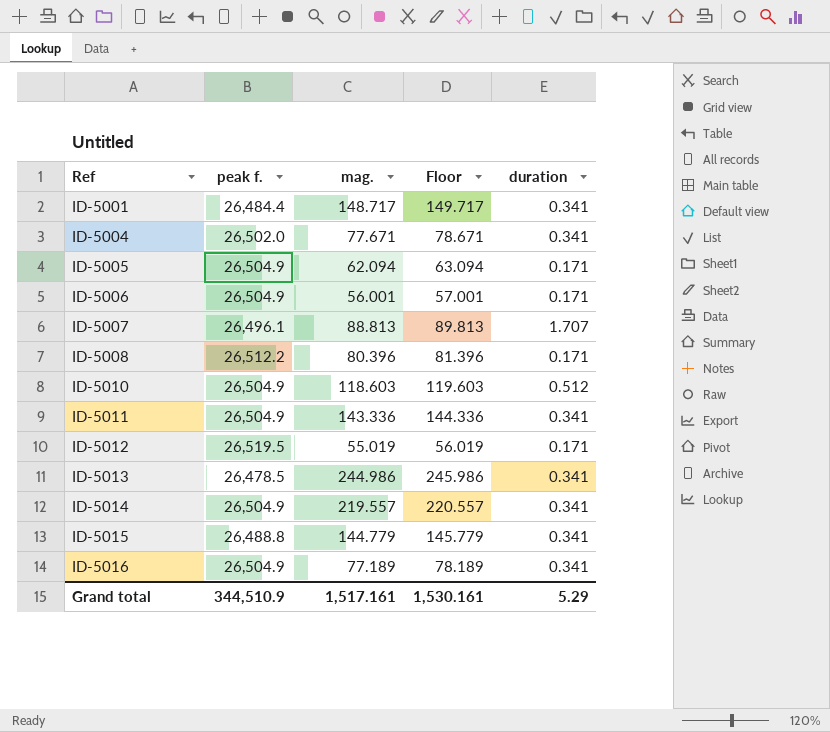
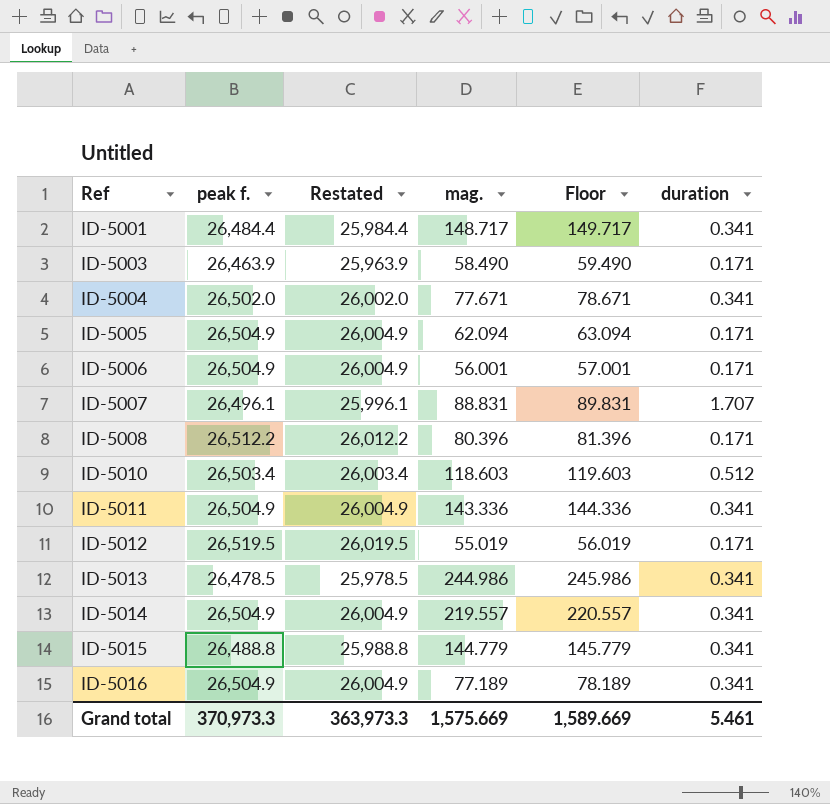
column Restated | formula: none -> [peak f.] - 500
row ID-5003: none -> 26,463.9 | 25,963.9 | 58.490 | 59.490 | 0.171
ID-5007 | mag.: 88.813 -> 88.831
ID-5007 | Floor: 89.813 -> 89.831
ID-5010 | peak f.: 26,504.9 -> 26,503.4
Grand total | peak f.: 344,510.9 -> 370,973.3
Grand total | mag.: 1,517.161 -> 1,575.669
Grand total | Floor: 1,530.161 -> 1,589.669
Grand total | duration: 5.29 -> 5.461

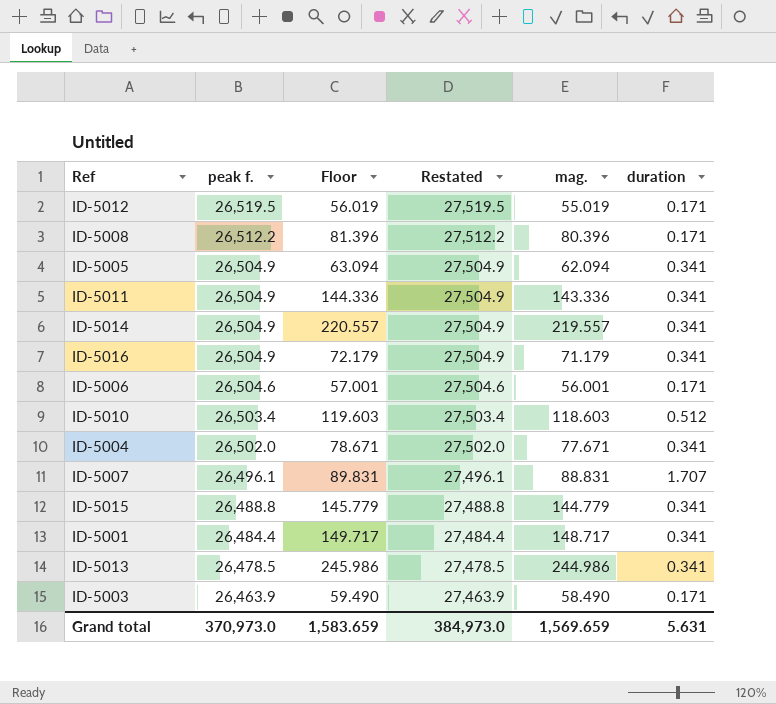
row order: Ref ascending -> peak f. descending
column Floor | position: 5 -> 3
column Restated | formula: [peak f.] - 500 -> [peak f.] + 1000
ID-5005 | duration: 0.171 -> 0.341
ID-5016 | Floor: 78.189 -> 72.179
ID-5016 | mag.: 77.189 -> 71.179
ID-5006 | peak f.: 26,504.9 -> 26,504.6
Grand total | peak f.: 370,973.3 -> 370,973.0
Grand total | Floor: 1,589.669 -> 1,583.659
Grand total | Restated: 363,973.3 -> 384,973.0
Grand total | mag.: 1,575.669 -> 1,569.659
Grand total | duration: 5.461 -> 5.631

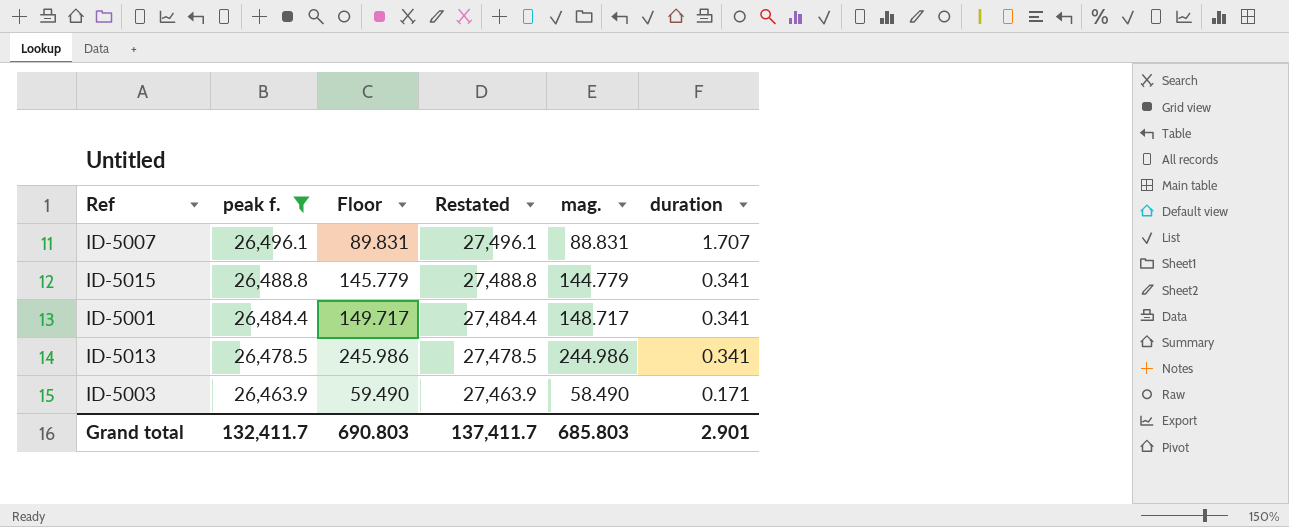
filter: none -> peak f. <= 26,496.1
Grand total | peak f.: 370,973.0 -> 132,411.7
Grand total | Floor: 1,583.659 -> 690.803
Grand total | Restated: 384,973.0 -> 137,411.7
Grand total | mag.: 1,569.659 -> 685.803
Grand total | duration: 5.631 -> 2.901

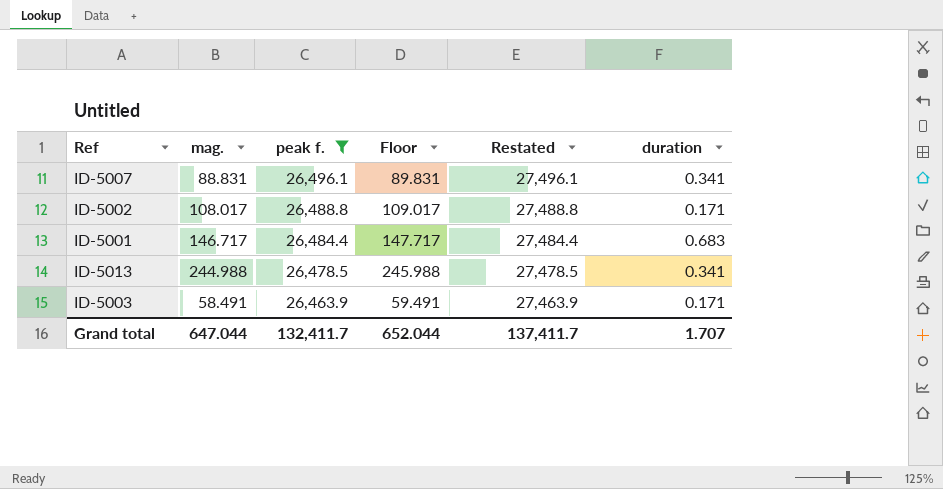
column mag. | position: 5 -> 2
row ID-5015: 26,488.8 | 145.779 | 27,488.8 | 144.779 | 0.341 -> none
ID-5007 | duration: 1.707 -> 0.341
row ID-5002: none -> 108.017 | 26,488.8 | 109.017 | 27,488.8 | 0.171
ID-5001 | mag.: 148.717 -> 146.717
ID-5001 | Floor: 149.717 -> 147.717
ID-5001 | duration: 0.341 -> 0.683
ID-5013 | mag.: 244.986 -> 244.988
ID-5013 | Floor: 245.986 -> 245.988
ID-5003 | mag.: 58.490 -> 58.491
ID-5003 | Floor: 59.490 -> 59.491
Grand total | mag.: 685.803 -> 647.044
Grand total | Floor: 690.803 -> 652.044
Grand total | duration: 2.901 -> 1.707

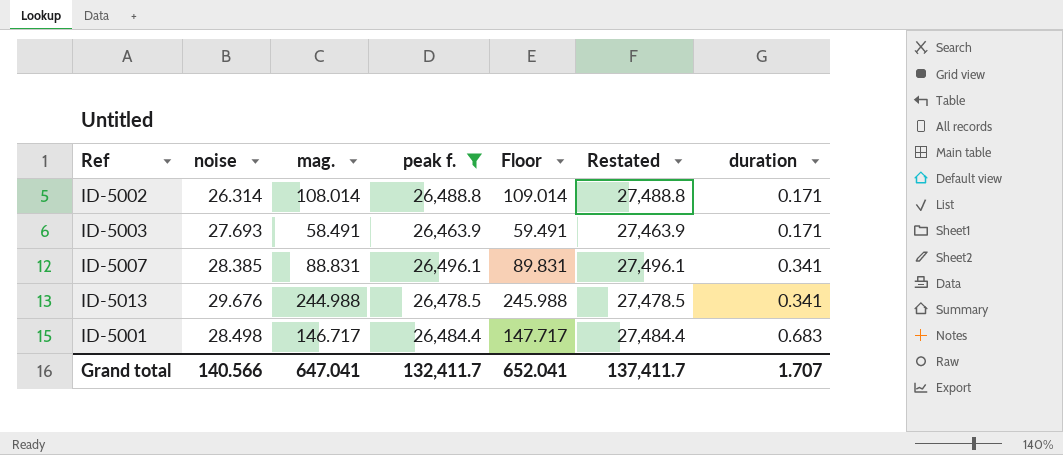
row order: peak f. descending -> duration ascending
column noise | position: none -> 2
ID-5002 | mag.: 108.017 -> 108.014
ID-5002 | Floor: 109.017 -> 109.014
Grand total | mag.: 647.044 -> 647.041
Grand total | Floor: 652.044 -> 652.041

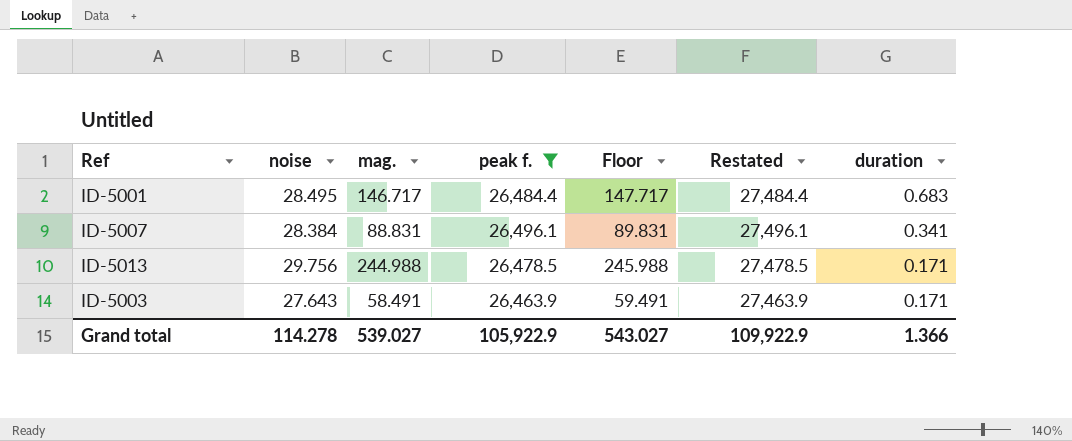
row order: duration ascending -> duration descending
row ID-5002: 26.314 | 108.014 | 26,488.8 | 109.014 | 27,488.8 | 0.171 -> none
ID-5001 | noise: 28.498 -> 28.495
ID-5007 | noise: 28.385 -> 28.384
ID-5013 | noise: 29.676 -> 29.756
ID-5013 | duration: 0.341 -> 0.171
ID-5003 | noise: 27.693 -> 27.643
Grand total | noise: 140.566 -> 114.278
Grand total | mag.: 647.041 -> 539.027
Grand total | peak f.: 132,411.7 -> 105,922.9
Grand total | Floor: 652.041 -> 543.027
Grand total | Restated: 137,411.7 -> 109,922.9
Grand total | duration: 1.707 -> 1.366

